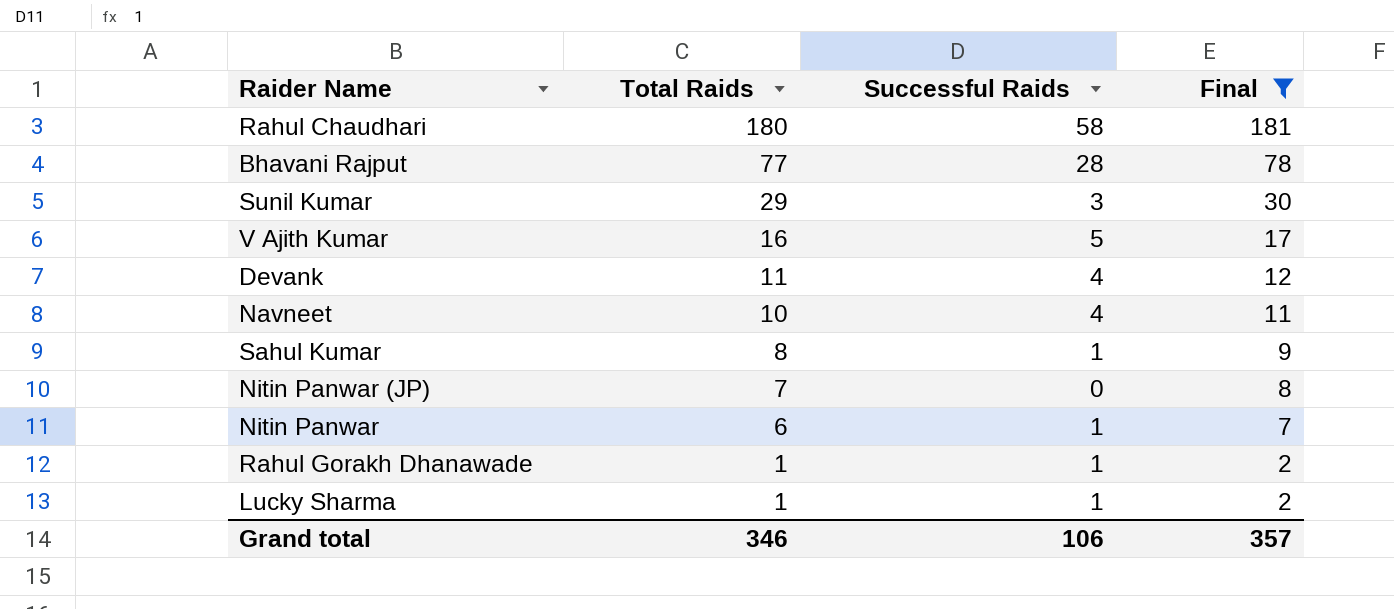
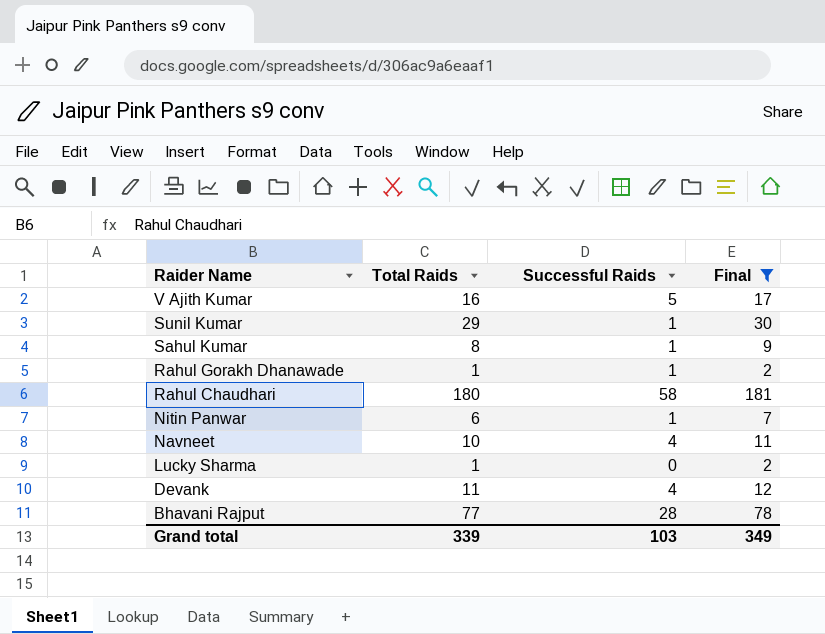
row order: Total Raids descending -> Raider Name descending
row Nitin Panwar (JP): 7 | 0 | 8 -> none
Sunil Kumar | Successful Raids: 3 -> 1
Lucky Sharma | Successful Raids: 1 -> 0
Grand total | Total Raids: 346 -> 339
Grand total | Successful Raids: 106 -> 103
Grand total | Final: 357 -> 349

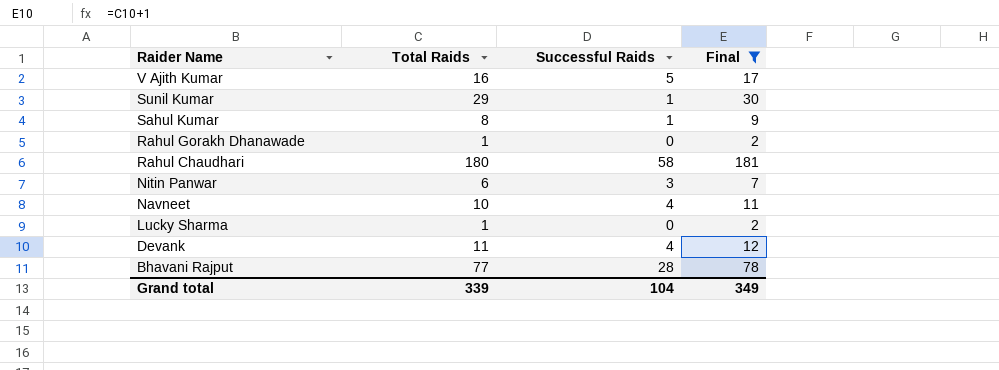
Rahul Gorakh Dhanawade | Successful Raids: 1 -> 0
Nitin Panwar | Successful Raids: 1 -> 3
Grand total | Successful Raids: 103 -> 104

